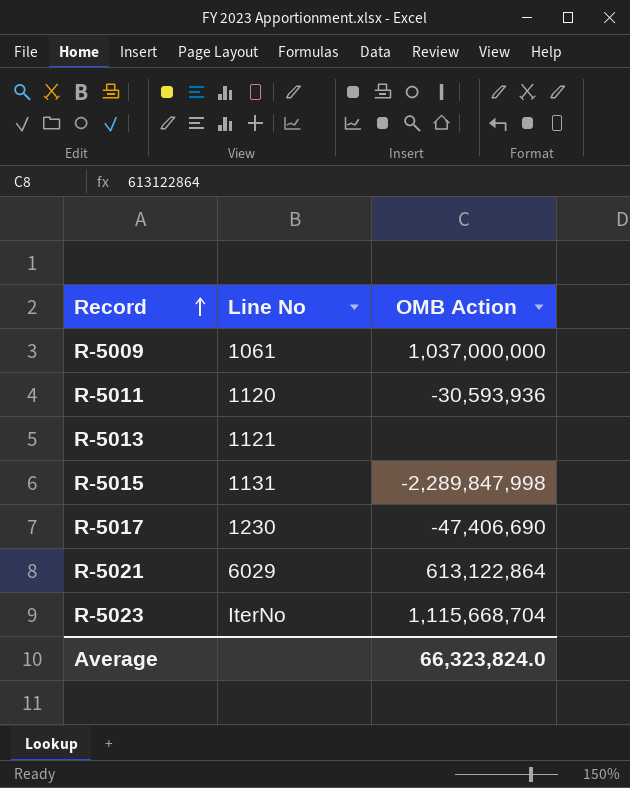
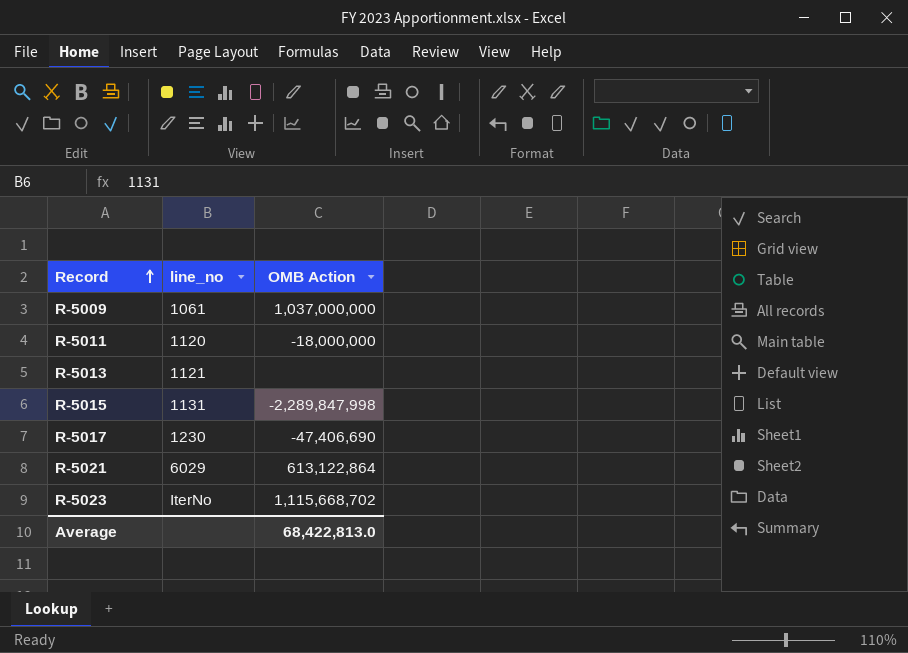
column name: Line No -> line_no
R-5011 | OMB Action: -30,593,936 -> -18,000,000
R-5023 | OMB Action: 1,115,668,704 -> 1,115,668,702
Average | OMB Action: 66,323,824.0 -> 68,422,813.0

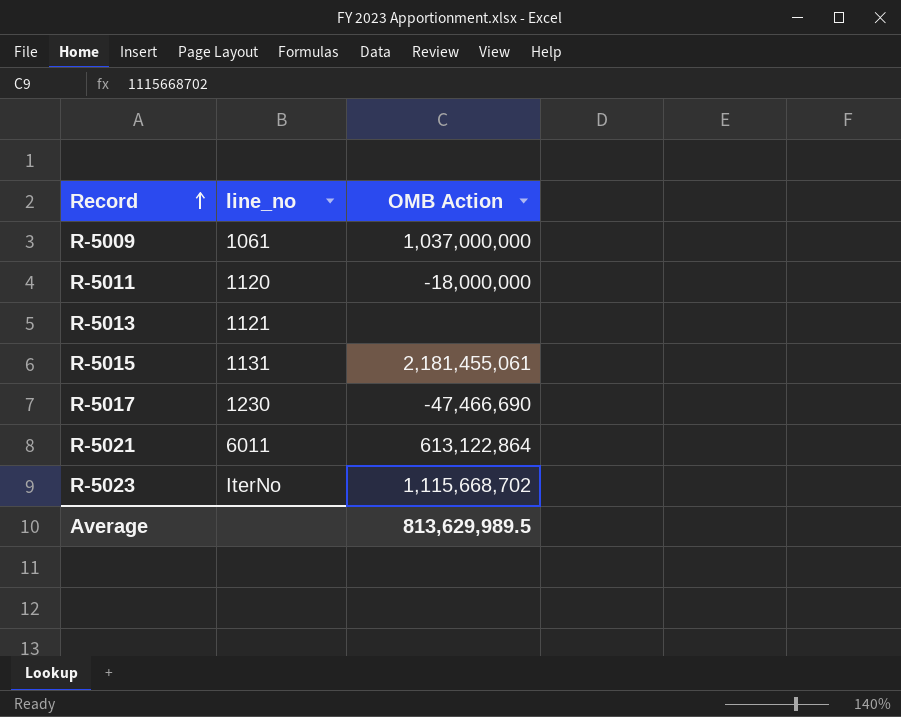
R-5015 | OMB Action: -2,289,847,998 -> 2,181,455,061
R-5017 | OMB Action: -47,406,690 -> -47,466,690
R-5021 | line_no: 6029 -> 6011
Average | OMB Action: 68,422,813.0 -> 813,629,989.5

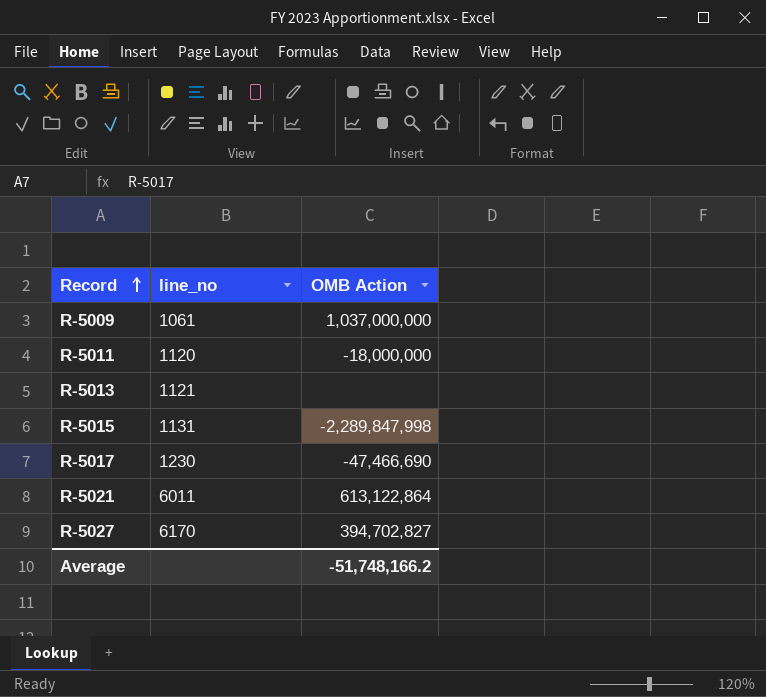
row R-5023: IterNo | 1,115,668,702 -> none
R-5015 | OMB Action: 2,181,455,061 -> -2,289,847,998
row R-5027: none -> 6170 | 394,702,827
Average | OMB Action: 813,629,989.5 -> -51,748,166.2

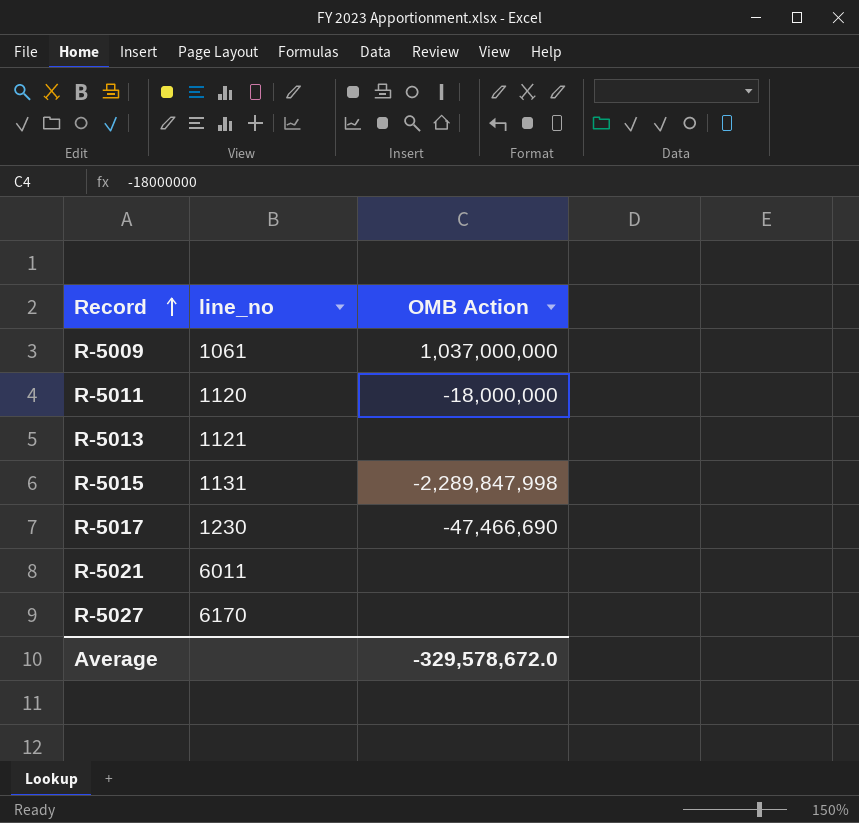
R-5021 | OMB Action: 613,122,864 -> none
R-5027 | OMB Action: 394,702,827 -> none
Average | OMB Action: -51,748,166.2 -> -329,578,672.0

